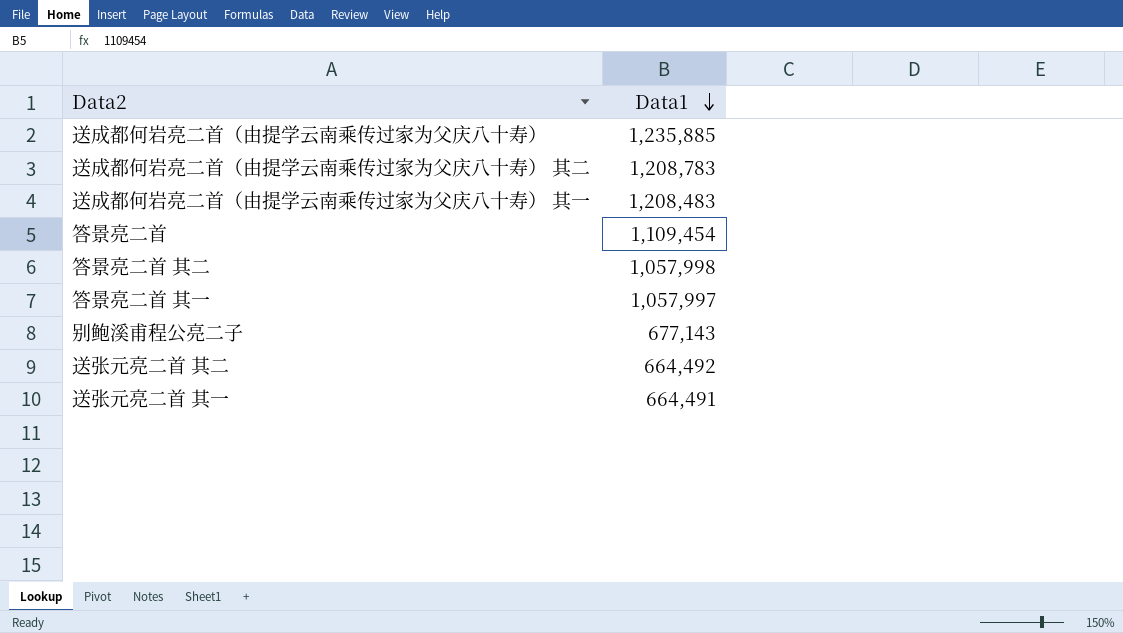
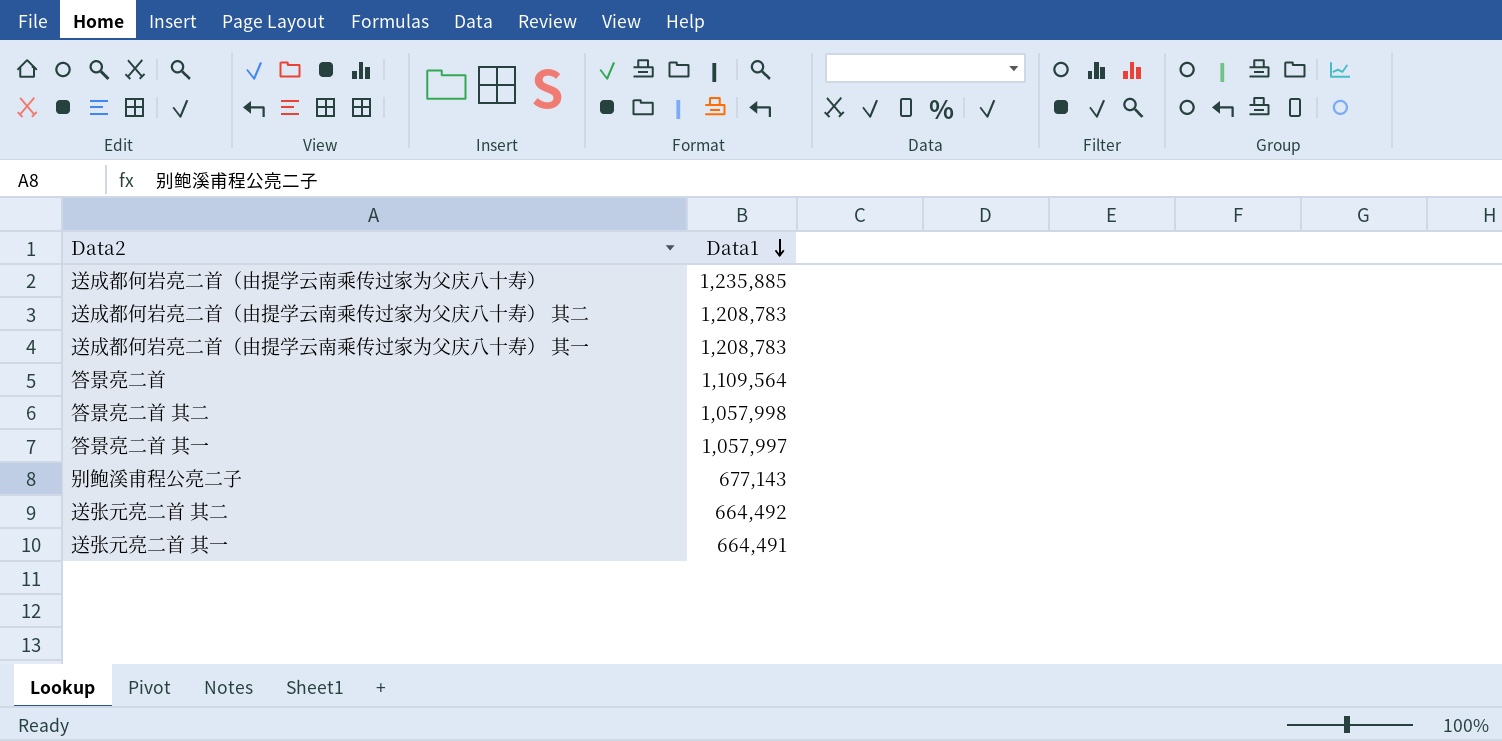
送成都何岩亮二首（由提学云南乘传过家为父庆八十寿） 其一 | Data1: 1,208,483 -> 1,208,783
答景亮二首 | Data1: 1,109,454 -> 1,109,564

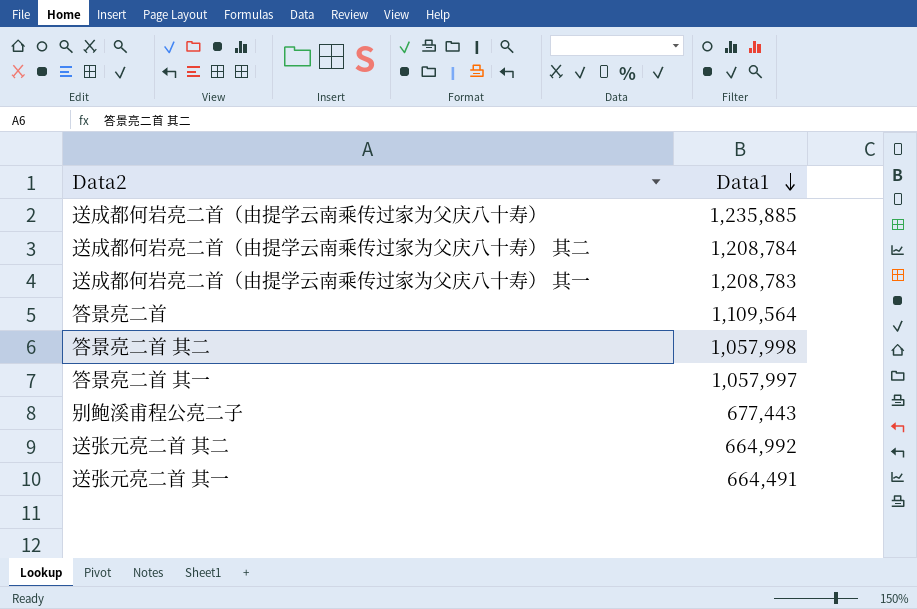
送成都何岩亮二首（由提学云南乘传过家为父庆八十寿） 其二 | Data1: 1,208,783 -> 1,208,784
别鲍溪甫程公亮二子 | Data1: 677,143 -> 677,443
送张元亮二首 其二 | Data1: 664,492 -> 664,992

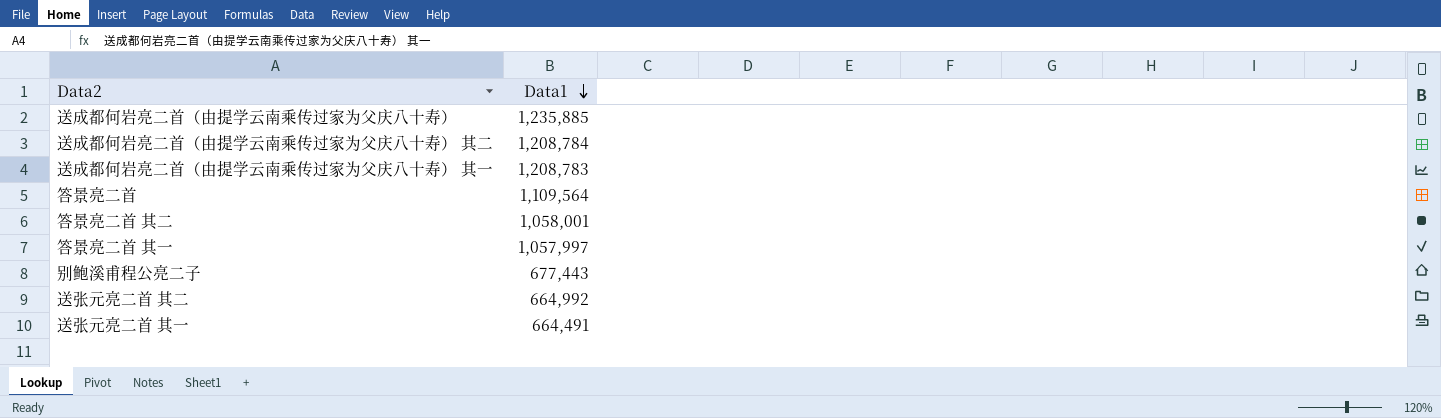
答景亮二首 其二 | Data1: 1,057,998 -> 1,058,001

